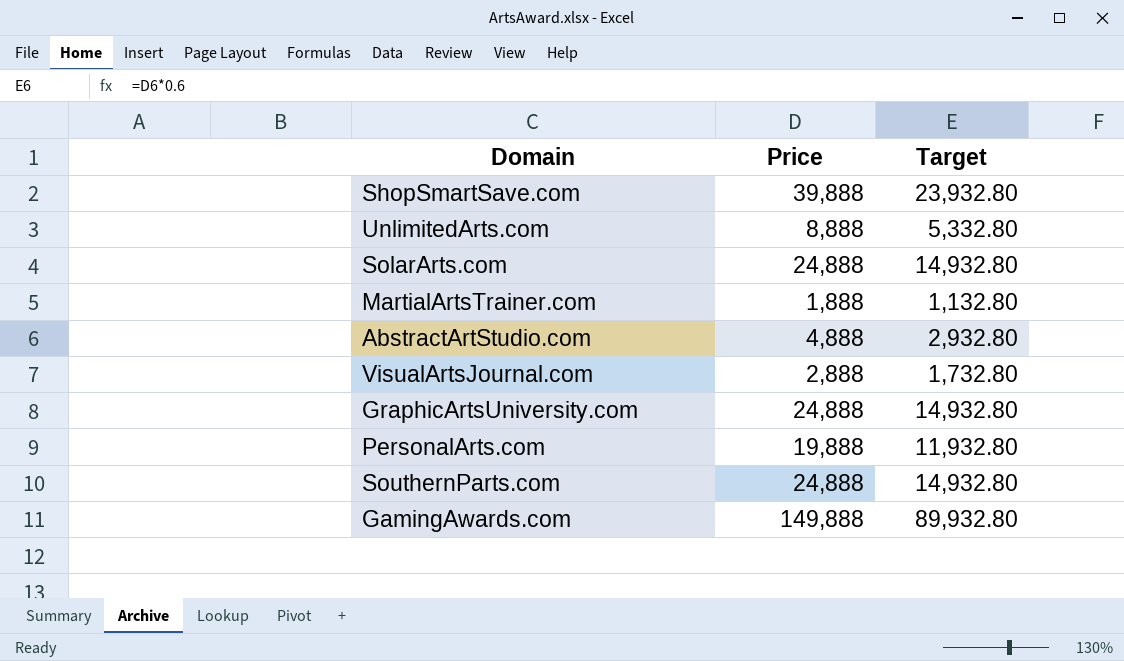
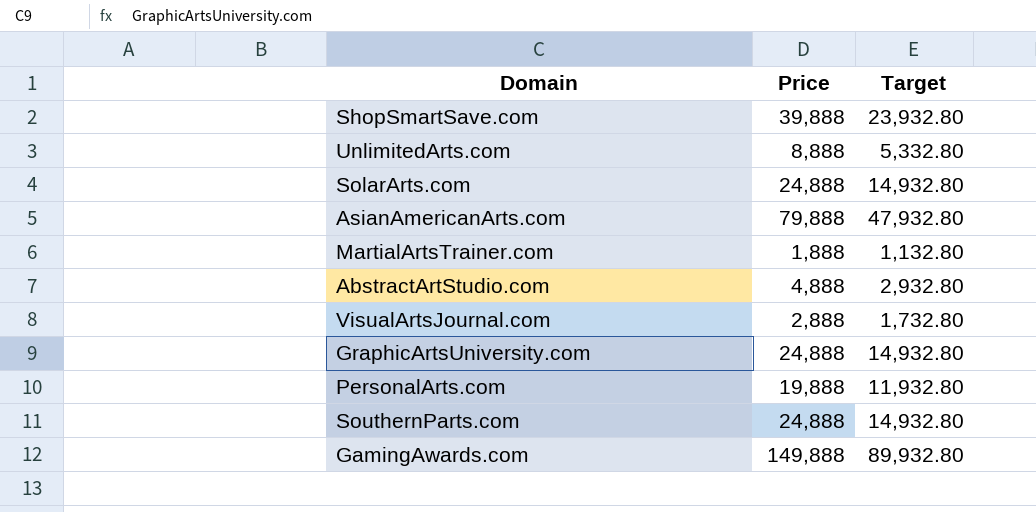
row AsianAmericanArts.com: none -> 79,888 | 47,932.80

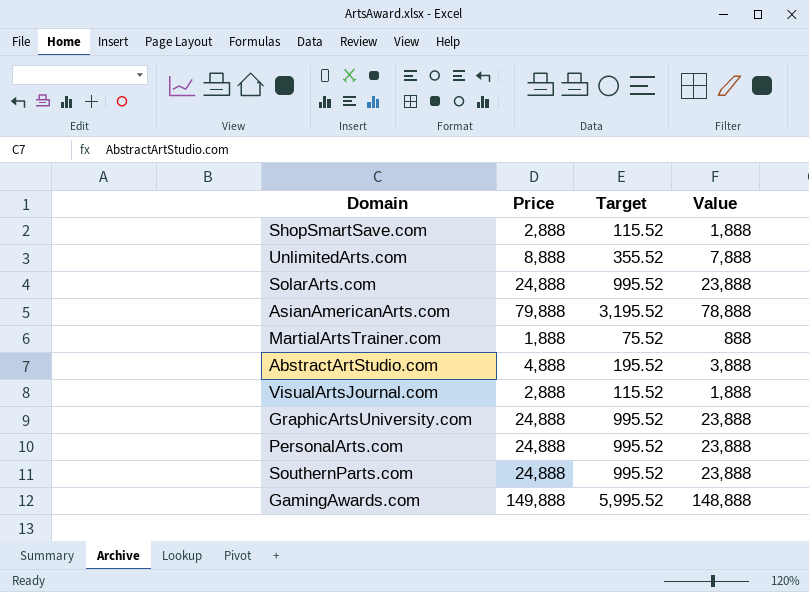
column Target | formula: [Price] * 0.6 -> [Price] * 0.04
column Value | formula: none -> [Price] - 1000
ShopSmartSave.com | Price: 39,888 -> 2,888
PersonalArts.com | Price: 19,888 -> 24,888

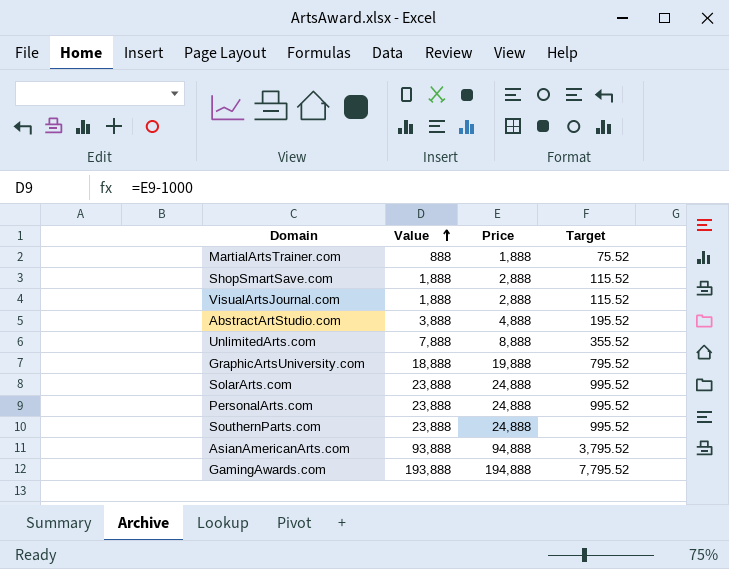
row order: none -> Value ascending
column Value | position: 4 -> 2
GraphicArtsUniversity.com | Value: 23,888 -> 18,888
GraphicArtsUniversity.com | Price: 24,888 -> 19,888
GraphicArtsUniversity.com | Target: 995.52 -> 795.52
AsianAmericanArts.com | Value: 78,888 -> 93,888
AsianAmericanArts.com | Price: 79,888 -> 94,888
AsianAmericanArts.com | Target: 3,195.52 -> 3,795.52
GamingAwards.com | Value: 148,888 -> 193,888
GamingAwards.com | Price: 149,888 -> 194,888
GamingAwards.com | Target: 5,995.52 -> 7,795.52

